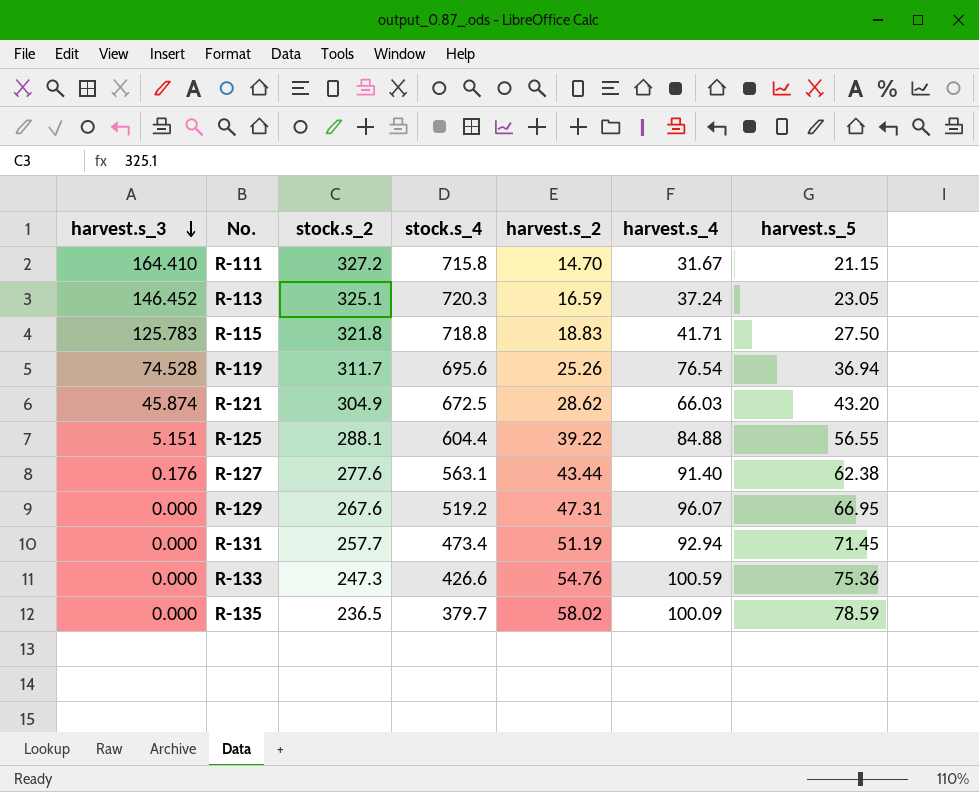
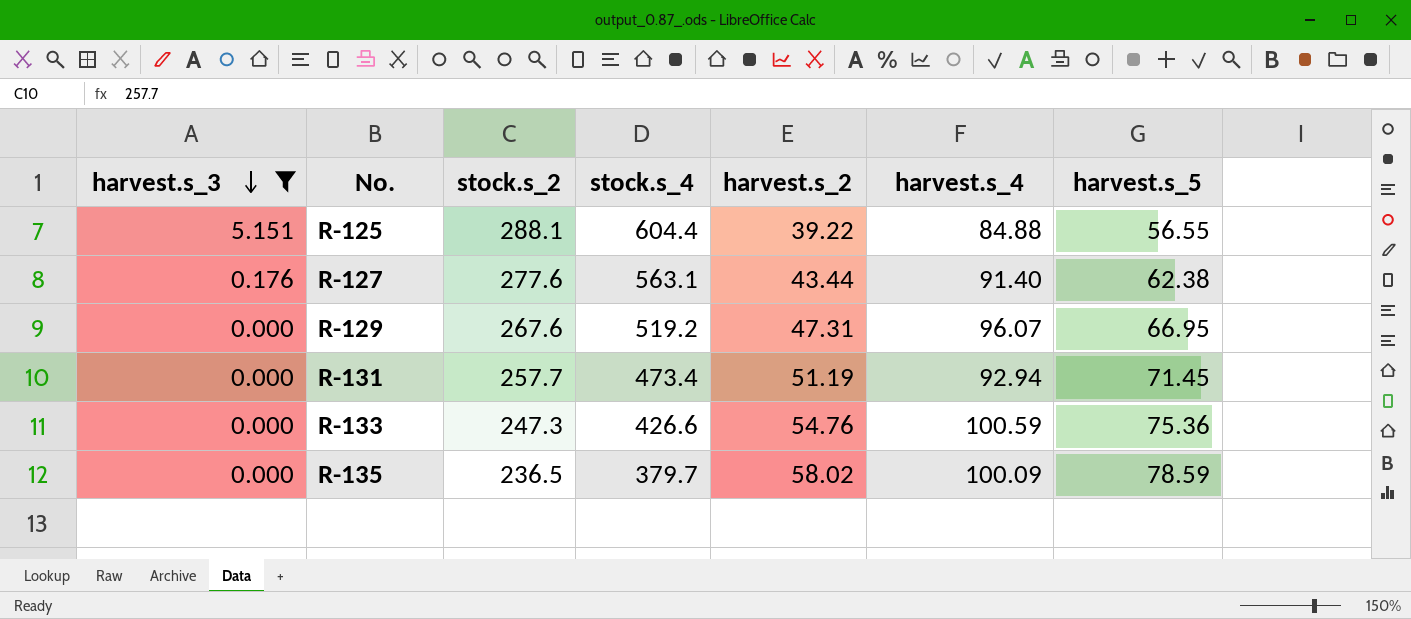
filter: none -> harvest.s_3 <= 5.151

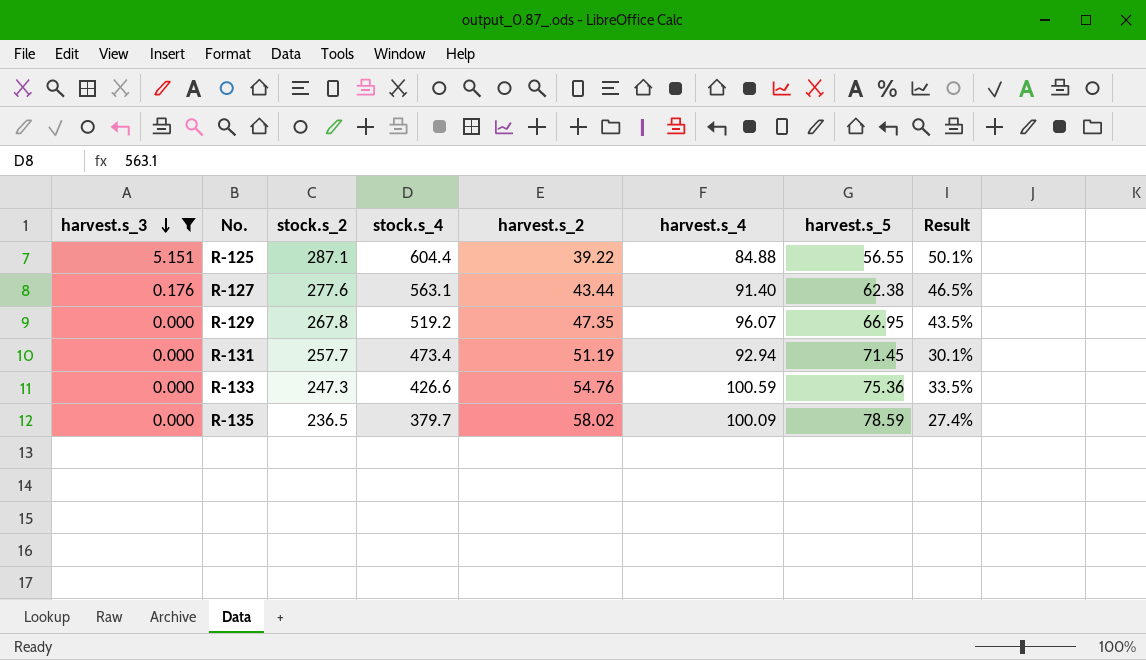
column Result | formula: none -> ([harvest.s_4] - [harvest.s_5]) / [harvest.s_5]
R-125 | stock.s_2: 288.1 -> 287.1
R-129 | stock.s_2: 267.6 -> 267.8
R-129 | harvest.s_2: 47.31 -> 47.35

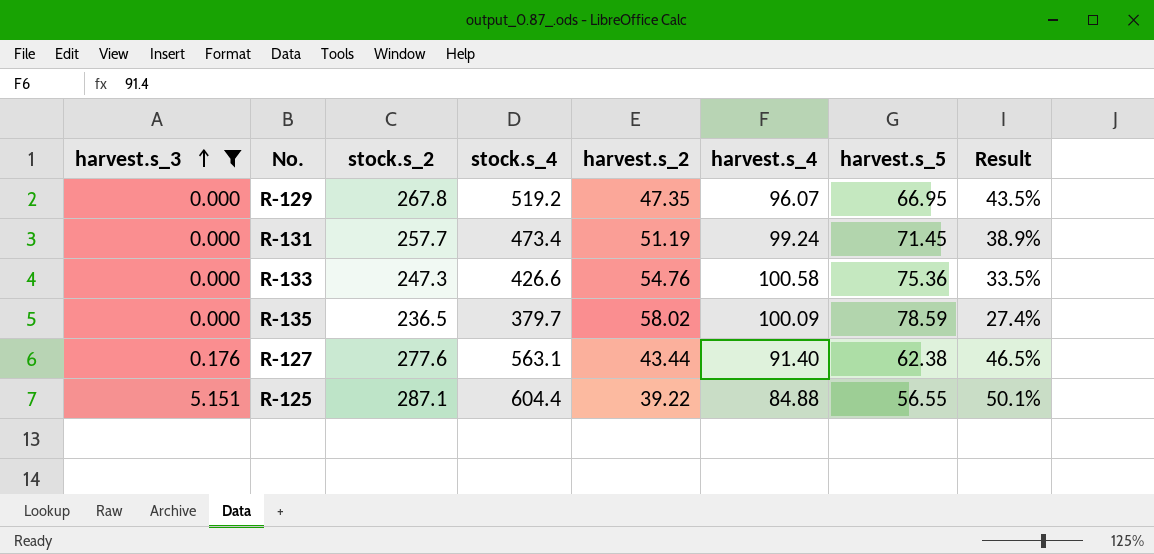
row order: harvest.s_3 descending -> harvest.s_3 ascending
R-131 | harvest.s_4: 92.94 -> 99.24
R-131 | Result: 30.1% -> 38.9%
R-133 | harvest.s_4: 100.59 -> 100.58

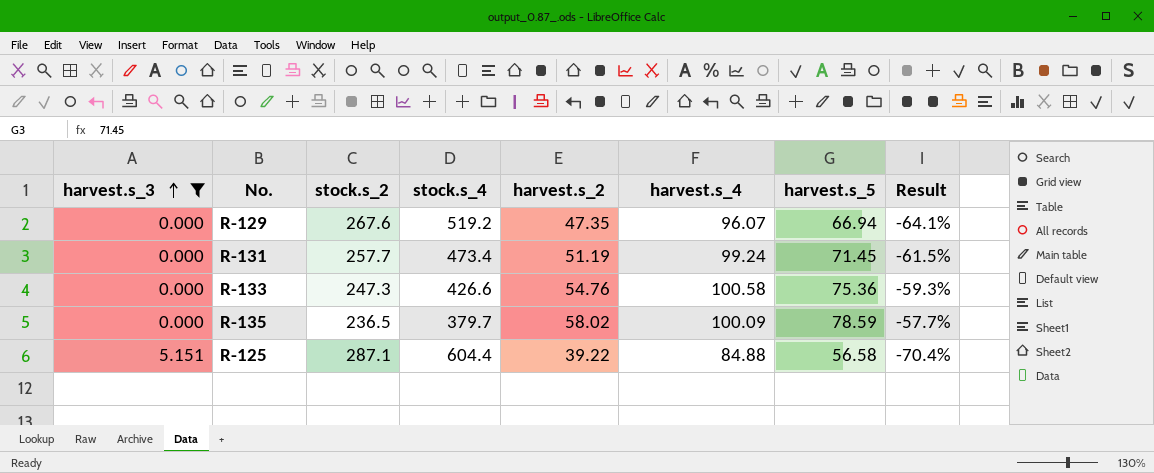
column Result | formula: ([harvest.s_4] - [harvest.s_5]) / [harvest.s_5] -> ([harvest.s_4] - [stock.s_2]) / [stock.s_2]
row R-127: 0.176 | 277.6 | 563.1 | 43.44 | 91.40 | 62.38 | 46.5% -> none
R-129 | stock.s_2: 267.8 -> 267.6
R-129 | harvest.s_5: 66.95 -> 66.94
R-125 | harvest.s_5: 56.55 -> 56.58

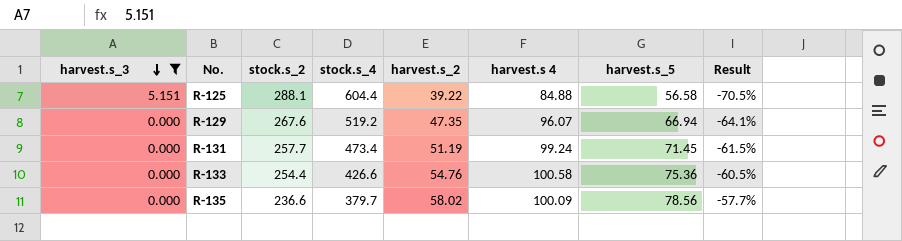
row order: harvest.s_3 ascending -> harvest.s_3 descending
column name: harvest.s_4 -> harvest.s 4
R-125 | stock.s_2: 287.1 -> 288.1
R-125 | Result: -70.4% -> -70.5%
R-133 | stock.s_2: 247.3 -> 254.4
R-133 | Result: -59.3% -> -60.5%
R-135 | stock.s_2: 236.5 -> 236.6
R-135 | harvest.s_5: 78.59 -> 78.56

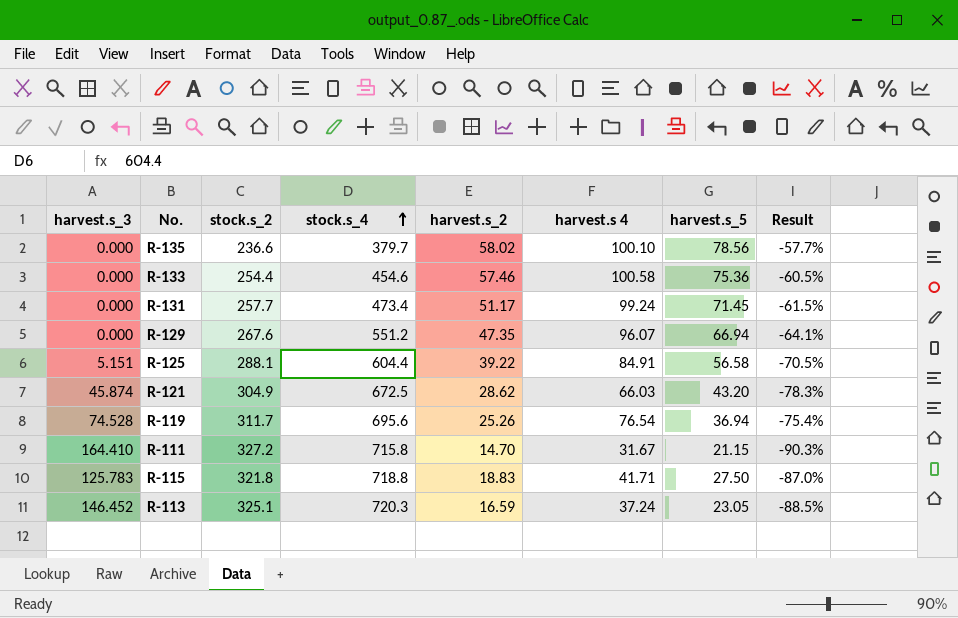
filter: harvest.s_3 <= 5.151 -> none
row order: harvest.s_3 descending -> stock.s_4 ascending
R-135 | harvest.s 4: 100.09 -> 100.10
R-133 | stock.s_4: 426.6 -> 454.6
R-133 | harvest.s_2: 54.76 -> 57.46
R-131 | harvest.s_2: 51.19 -> 51.17
R-129 | stock.s_4: 519.2 -> 551.2
R-125 | harvest.s 4: 84.88 -> 84.91

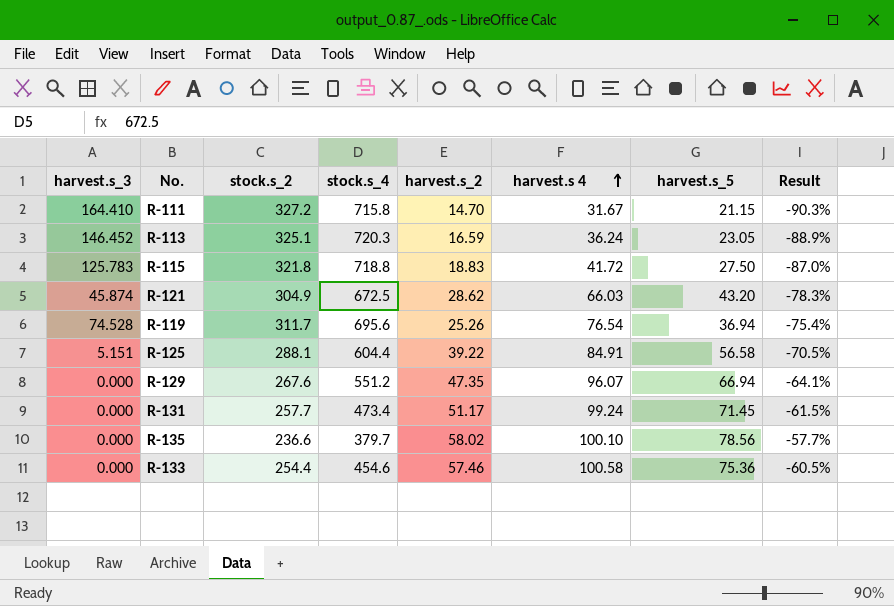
row order: stock.s_4 ascending -> harvest.s 4 ascending
R-113 | harvest.s 4: 37.24 -> 36.24
R-113 | Result: -88.5% -> -88.9%
R-115 | harvest.s 4: 41.71 -> 41.72

